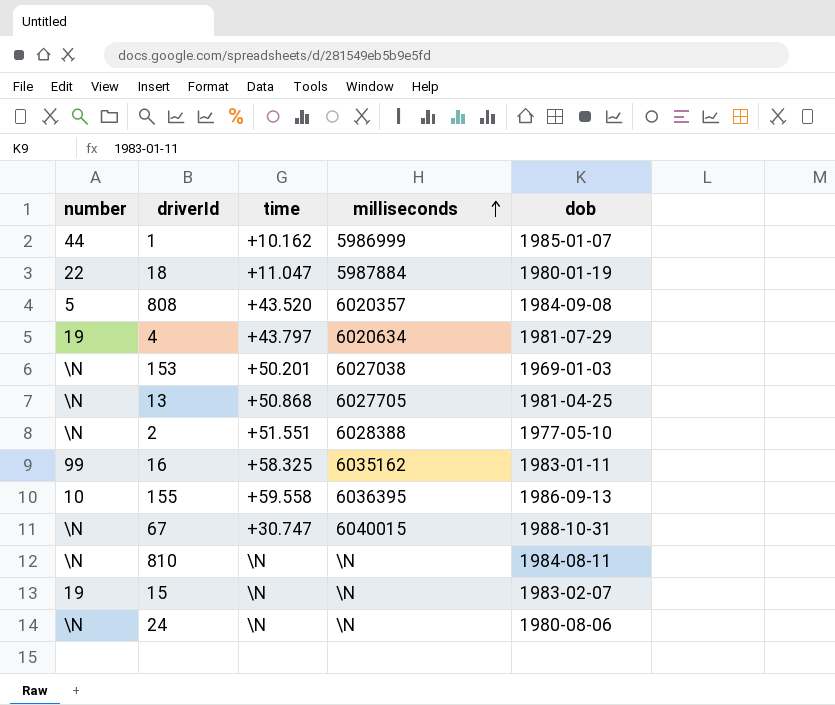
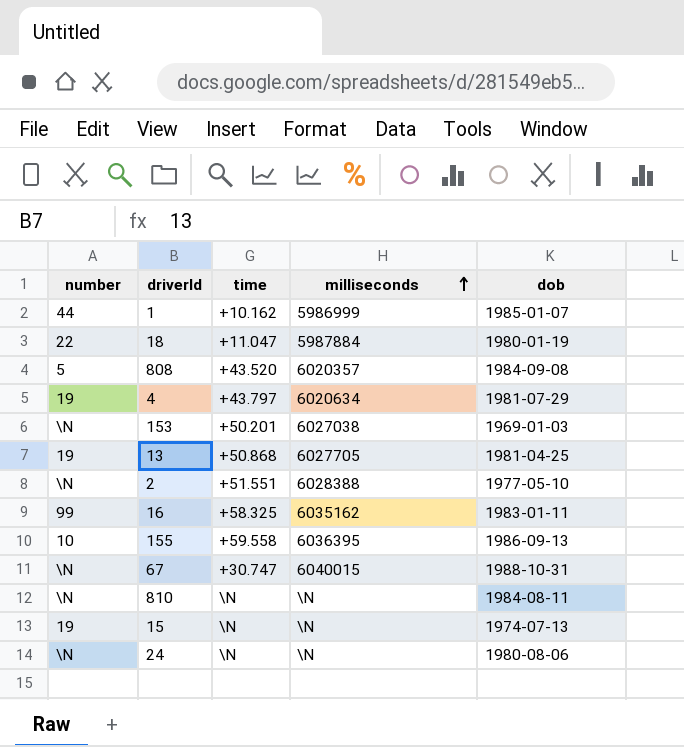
13 | number: \N -> 19
15 | dob: 1983-02-07 -> 1974-07-13

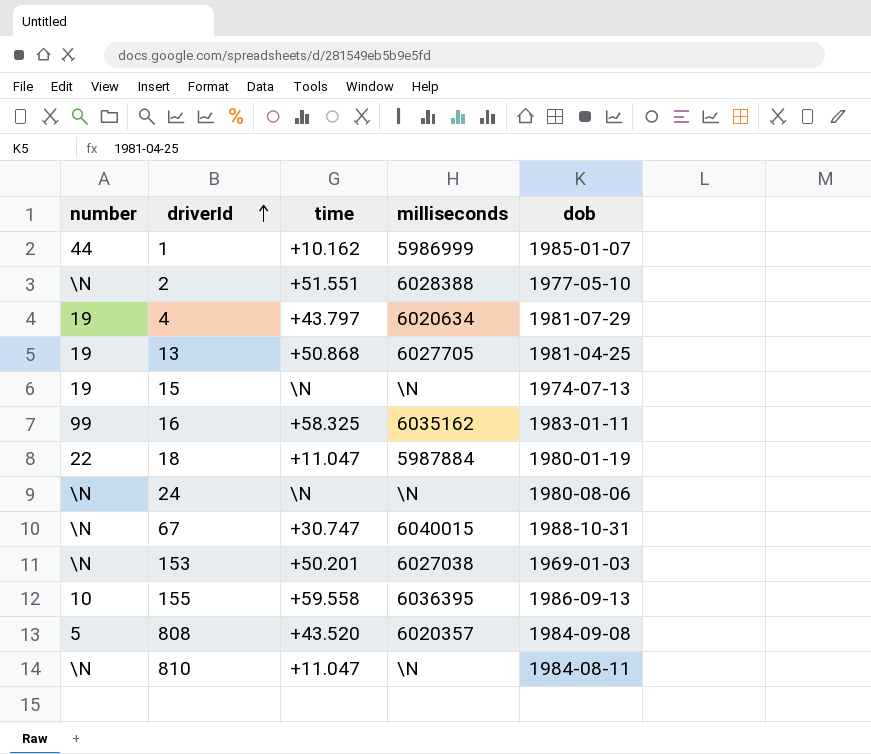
row order: milliseconds ascending -> driverId ascending
810 | time: \N -> +11.047

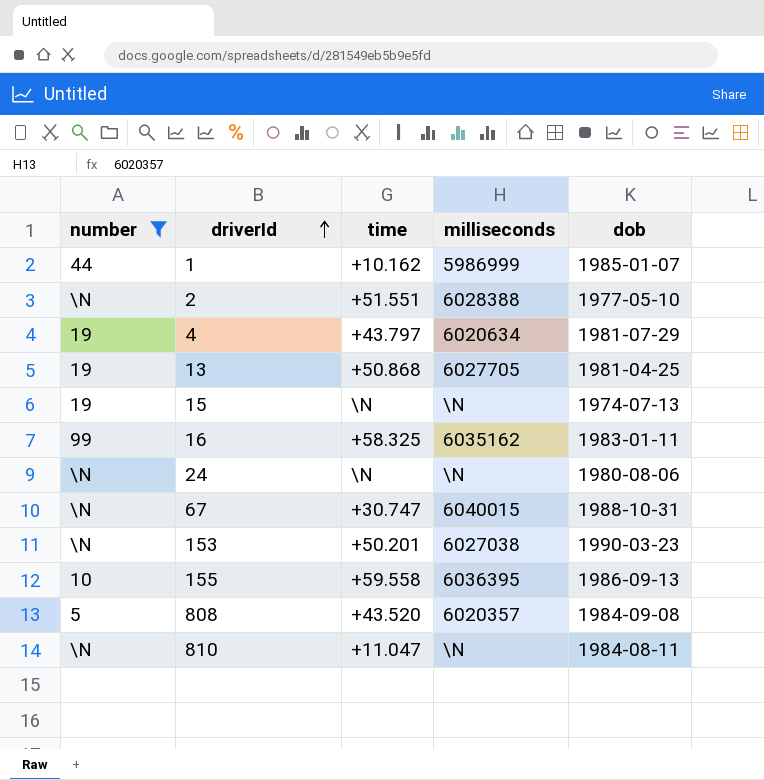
filter: none -> number != 22
153 | dob: 1969-01-03 -> 1990-03-23

